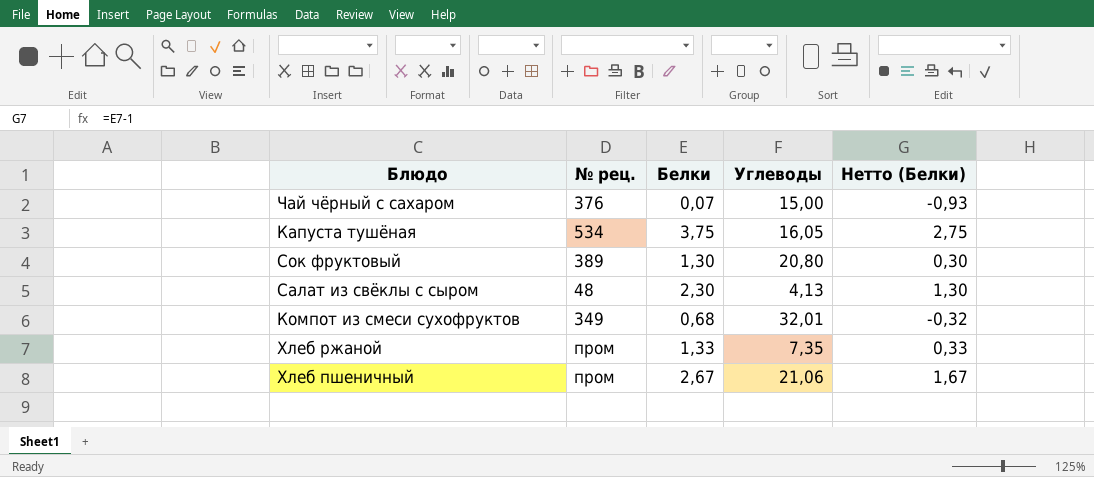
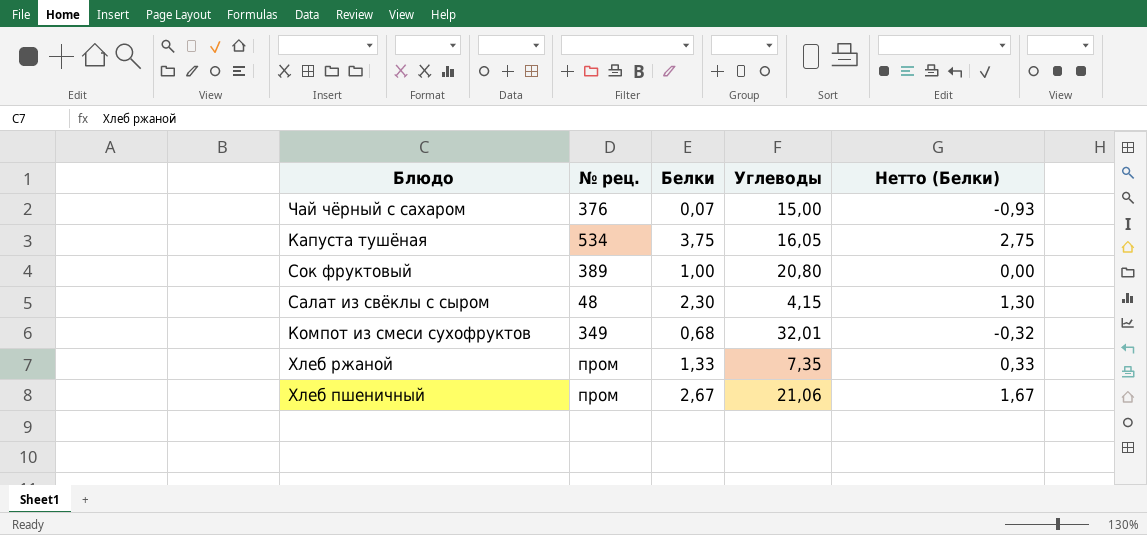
Сок фруктовый | Белки: 1,30 -> 1,00
Сок фруктовый | Нетто (Белки): 0,30 -> 0,00
Салат из свёклы с сыром | Углеводы: 4,13 -> 4,15

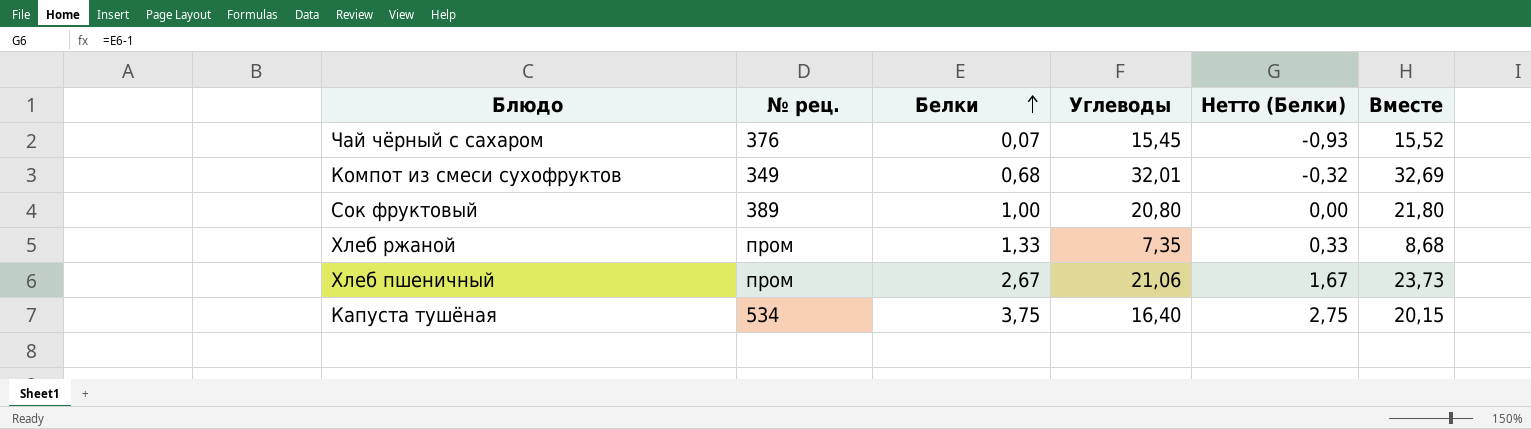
row order: none -> Белки ascending
column Вместе | formula: none -> [Белки] + [Углеводы]
row Салат из свёклы с сыром: 48 | 2,30 | 4,15 | 1,30 -> none
Чай чёрный с сахаром | Углеводы: 15,00 -> 15,45
Капуста тушёная | Углеводы: 16,05 -> 16,40

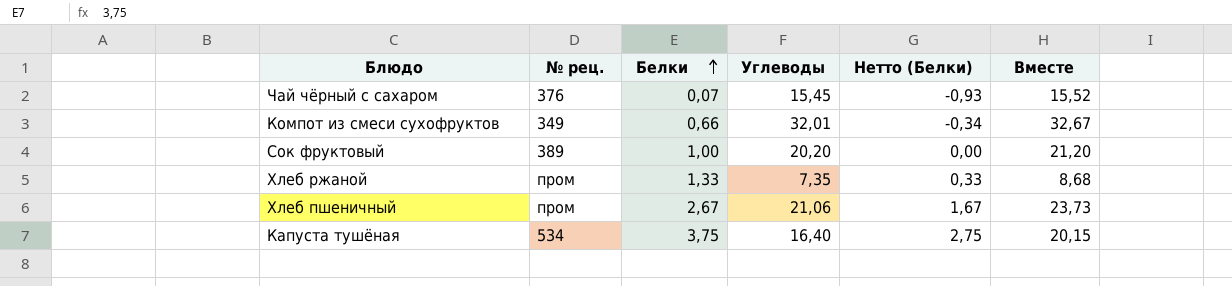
Компот из смеси сухофруктов | Белки: 0,68 -> 0,66
Компот из смеси сухофруктов | Нетто (Белки): -0,32 -> -0,34
Компот из смеси сухофруктов | Вместе: 32,69 -> 32,67
Сок фруктовый | Углеводы: 20,80 -> 20,20
Сок фруктовый | Вместе: 21,80 -> 21,20

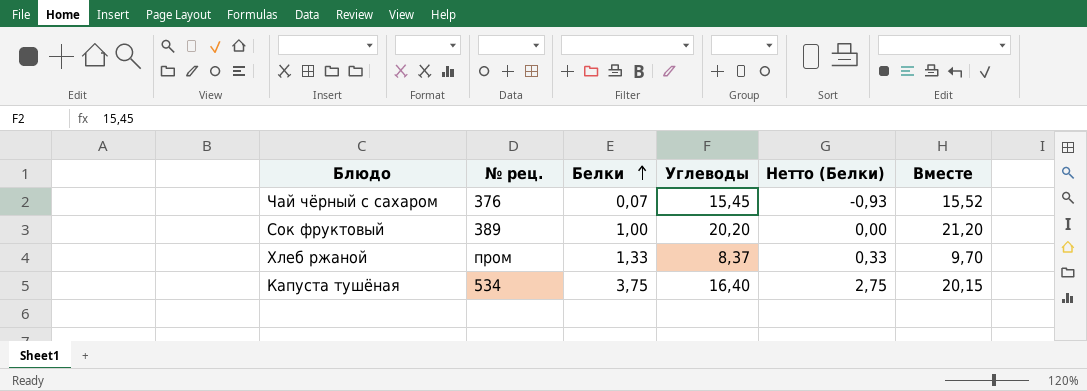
row Компот из смеси сухофруктов: 349 | 0,66 | 32,01 | -0,34 | 32,67 -> none
row Хлеб пшеничный: пром | 2,67 | 21,06 | 1,67 | 23,73 -> none
Хлеб ржаной | Углеводы: 7,35 -> 8,37
Хлеб ржаной | Вместе: 8,68 -> 9,70

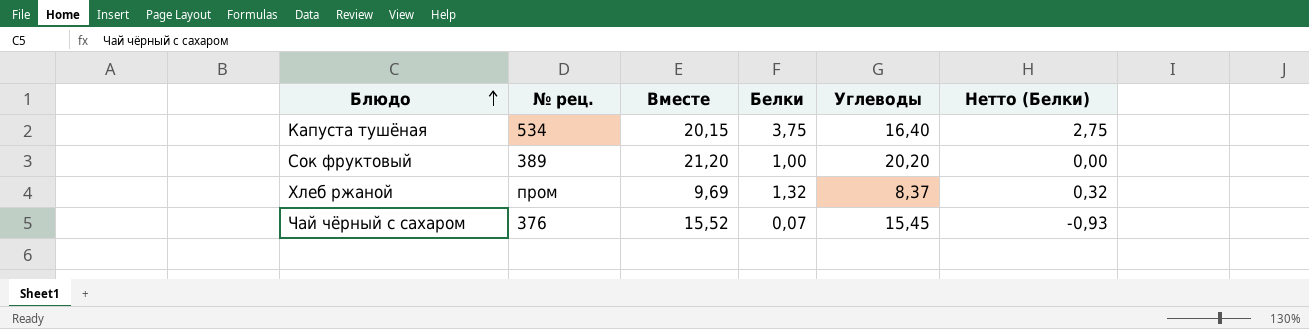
row order: Белки ascending -> Блюдо ascending
column Вместе | position: 6 -> 3
Хлеб ржаной | Вместе: 9,70 -> 9,69
Хлеб ржаной | Белки: 1,33 -> 1,32
Хлеб ржаной | Нетто (Белки): 0,33 -> 0,32

